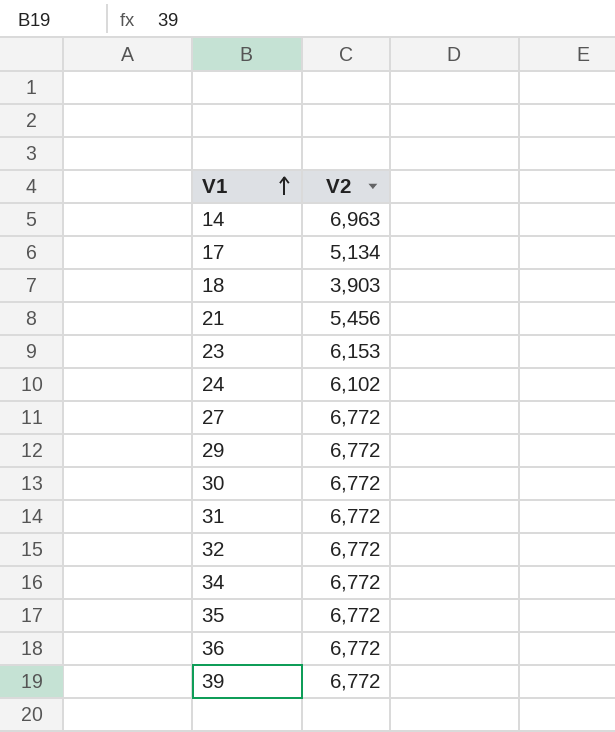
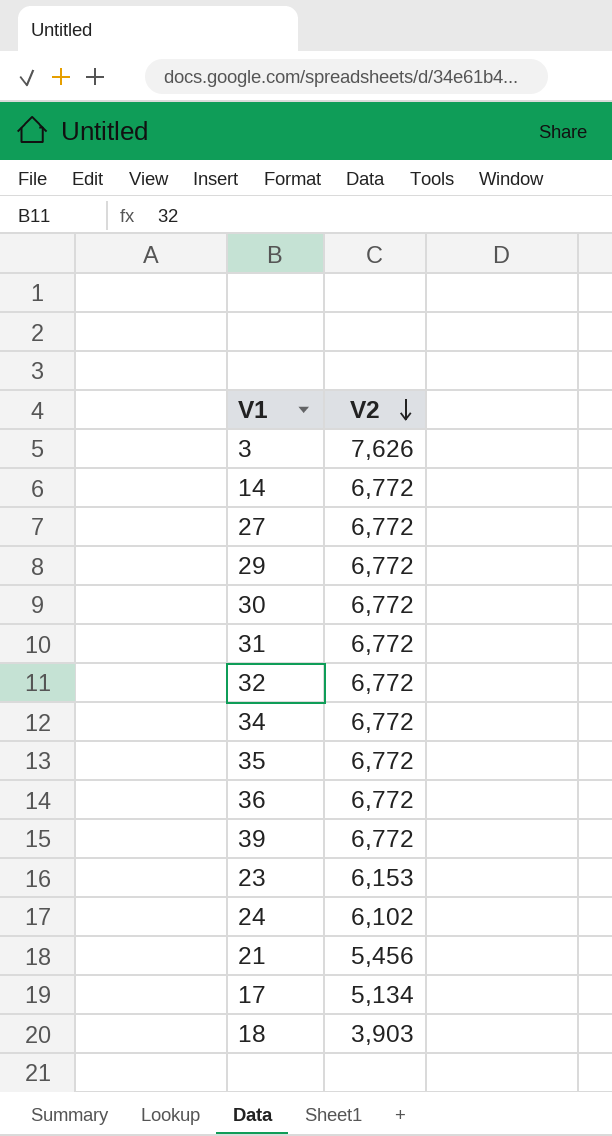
row order: V1 ascending -> V2 descending
row 3: none -> 7,626
14 | V2: 6,963 -> 6,772

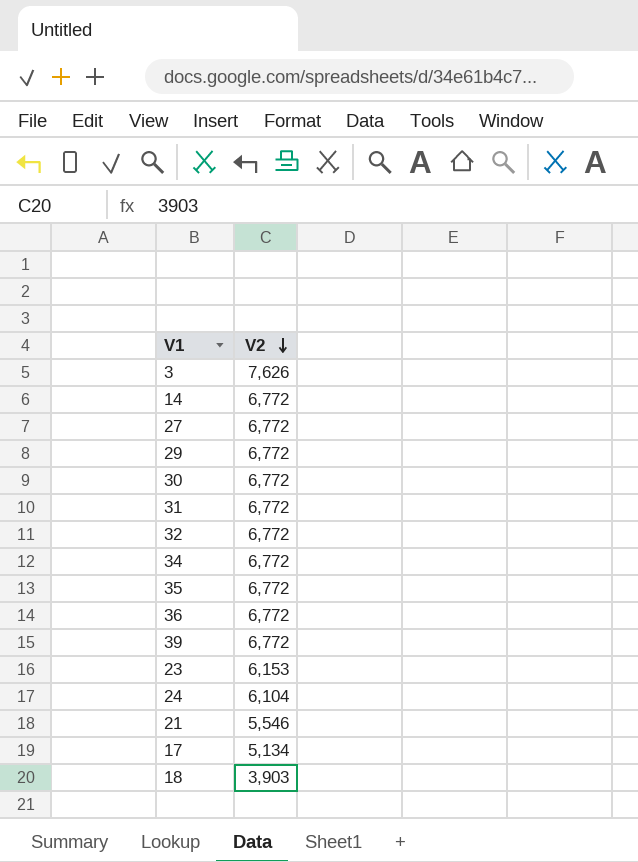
24 | V2: 6,102 -> 6,104
21 | V2: 5,456 -> 5,546

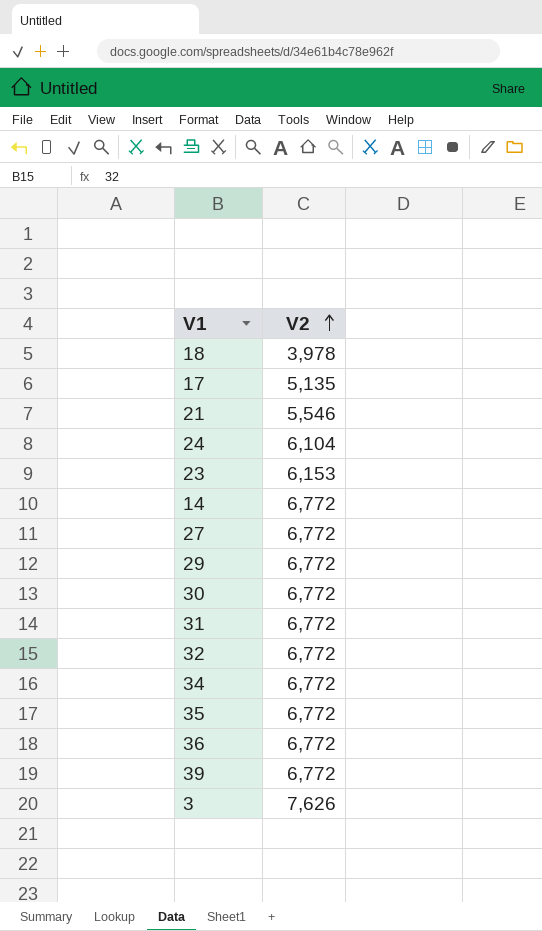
row order: V2 descending -> V2 ascending
18 | V2: 3,903 -> 3,978
17 | V2: 5,134 -> 5,135

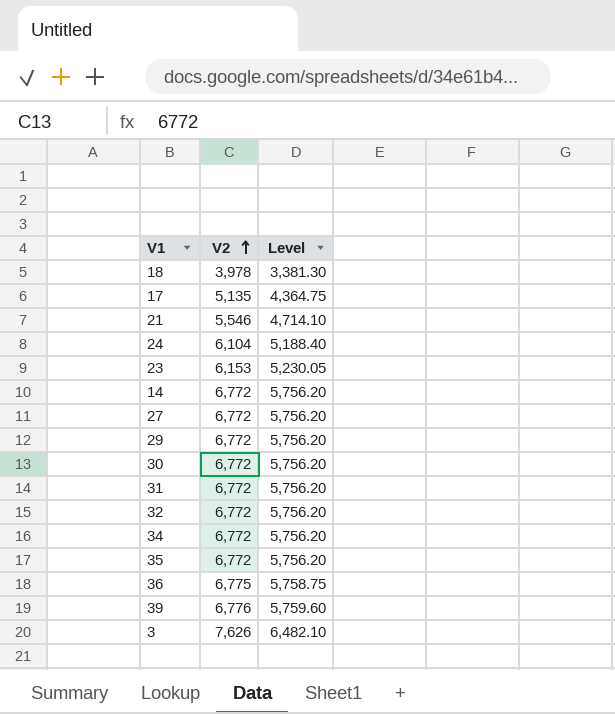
column Level | formula: none -> [V2] * 0.85
36 | V2: 6,772 -> 6,775
39 | V2: 6,772 -> 6,776

